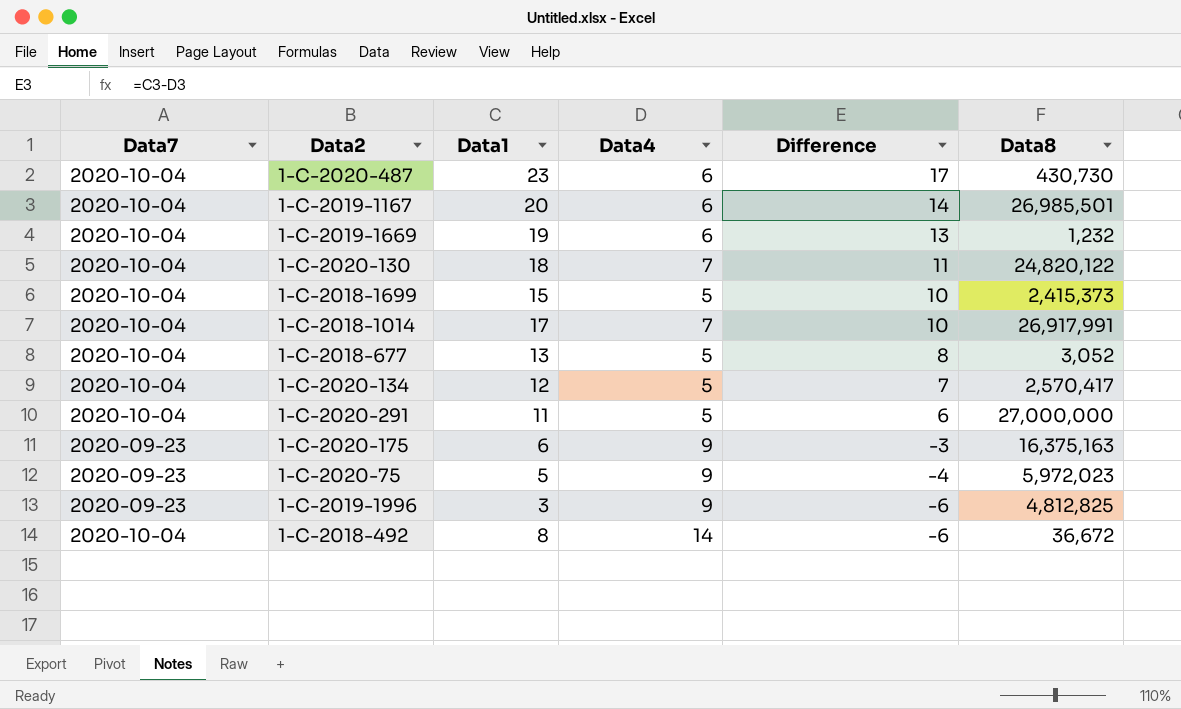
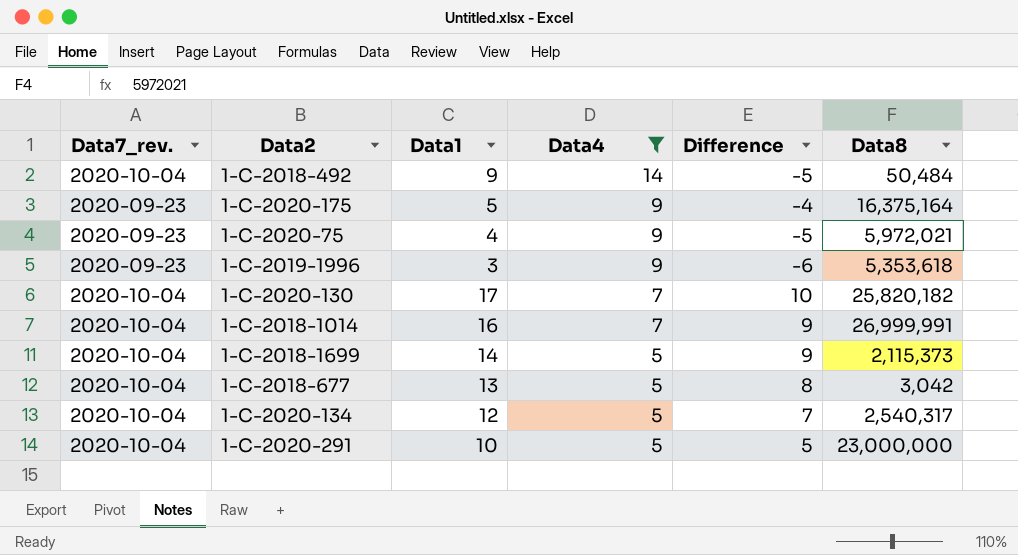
filter: none -> Data4 != 6
row order: Difference descending -> Data4 descending
column name: Data7 -> Data7_rev.
1-C-2018-492 | Data1: 8 -> 9
1-C-2018-492 | Difference: -6 -> -5
1-C-2018-492 | Data8: 36,672 -> 50,484
1-C-2020-175 | Data1: 6 -> 5
1-C-2020-175 | Difference: -3 -> -4
1-C-2020-175 | Data8: 16,375,163 -> 16,375,164
1-C-2020-75 | Data1: 5 -> 4
1-C-2020-75 | Difference: -4 -> -5
1-C-2020-75 | Data8: 5,972,023 -> 5,972,021
1-C-2019-1996 | Data8: 4,812,825 -> 5,353,618
1-C-2020-130 | Data1: 18 -> 17
1-C-2020-130 | Difference: 11 -> 10
1-C-2020-130 | Data8: 24,820,122 -> 25,820,182
1-C-2018-1014 | Data1: 17 -> 16
1-C-2018-1014 | Difference: 10 -> 9
1-C-2018-1014 | Data8: 26,917,991 -> 26,999,991
1-C-2018-1699 | Data1: 15 -> 14
1-C-2018-1699 | Difference: 10 -> 9
1-C-2018-1699 | Data8: 2,415,373 -> 2,115,373
1-C-2018-677 | Data8: 3,052 -> 3,042
1-C-2020-134 | Data8: 2,570,417 -> 2,540,317
1-C-2020-291 | Data1: 11 -> 10
1-C-2020-291 | Difference: 6 -> 5
1-C-2020-291 | Data8: 27,000,000 -> 23,000,000

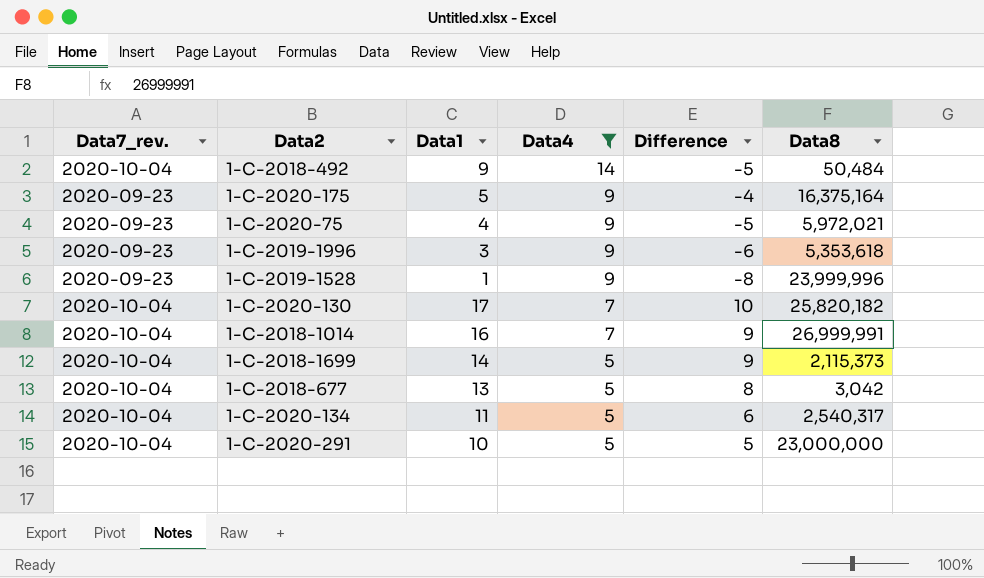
row 1-C-2019-1528: none -> 2020-09-23 | 1 | 9 | -8 | 23,999,996
1-C-2020-134 | Data1: 12 -> 11
1-C-2020-134 | Difference: 7 -> 6

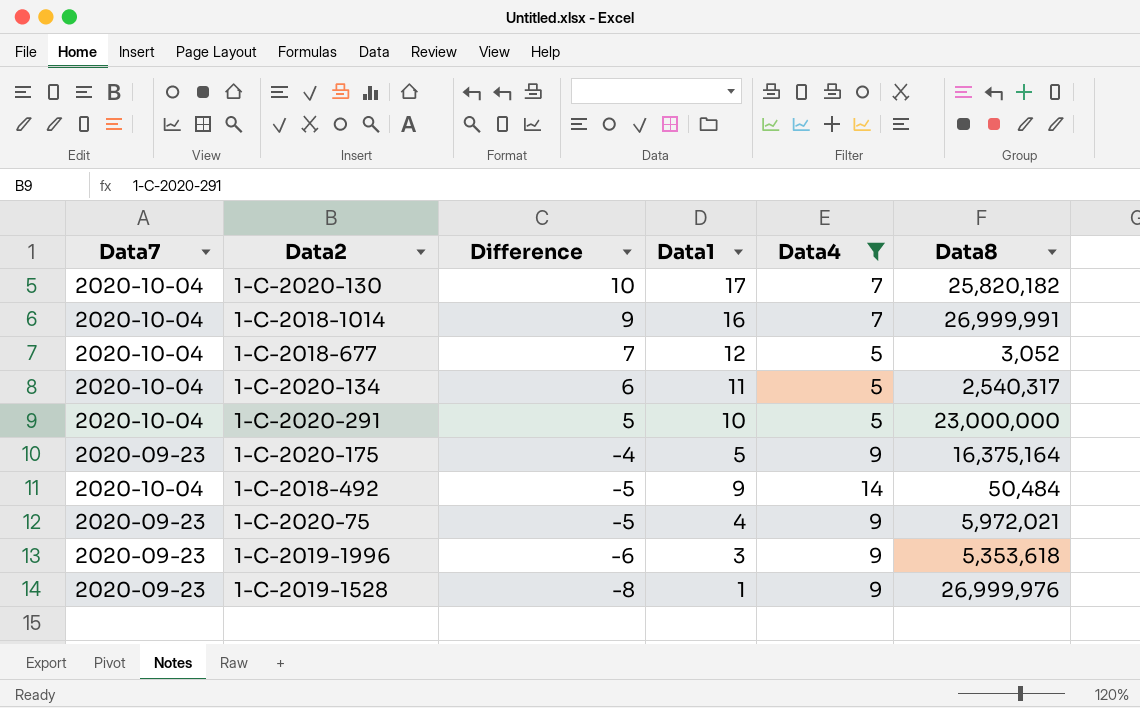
row order: Data4 descending -> Difference descending
column name: Data7_rev. -> Data7
column Difference | position: 5 -> 3
row 1-C-2018-1699: 2020-10-04 | 14 | 5 | 9 | 2,115,373 -> none
1-C-2018-677 | Difference: 8 -> 7
1-C-2018-677 | Data1: 13 -> 12
1-C-2018-677 | Data8: 3,042 -> 3,052
1-C-2019-1528 | Data8: 23,999,996 -> 26,999,976

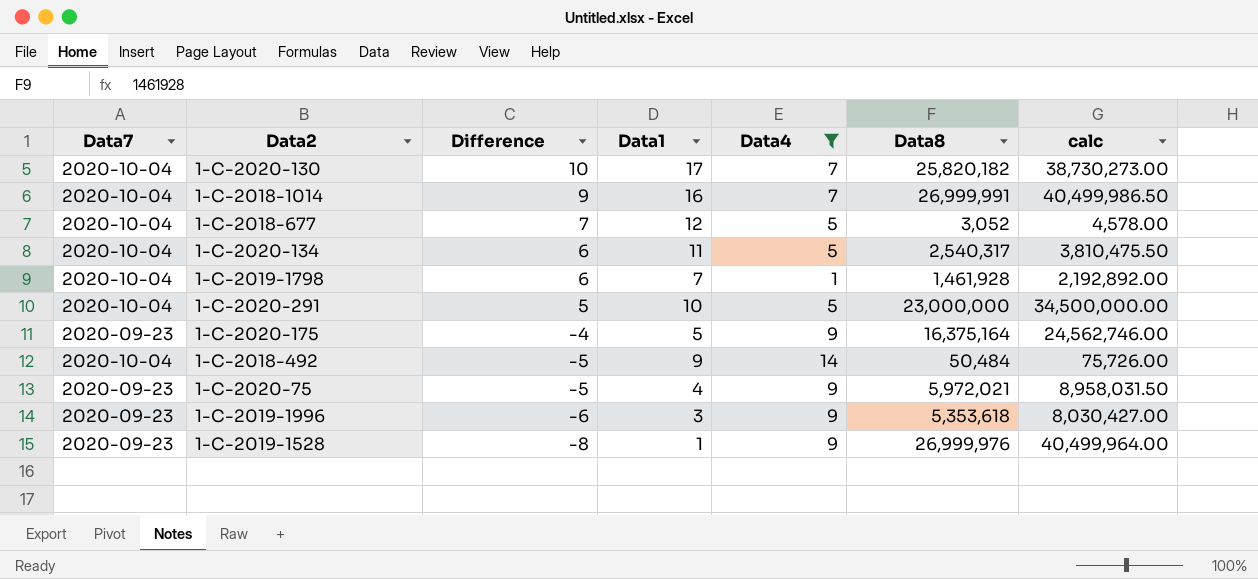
column calc | formula: none -> [Data8] * 1.5
row 1-C-2019-1798: none -> 2020-10-04 | 6 | 7 | 1 | 1,461,928 | 2,192,892.00

